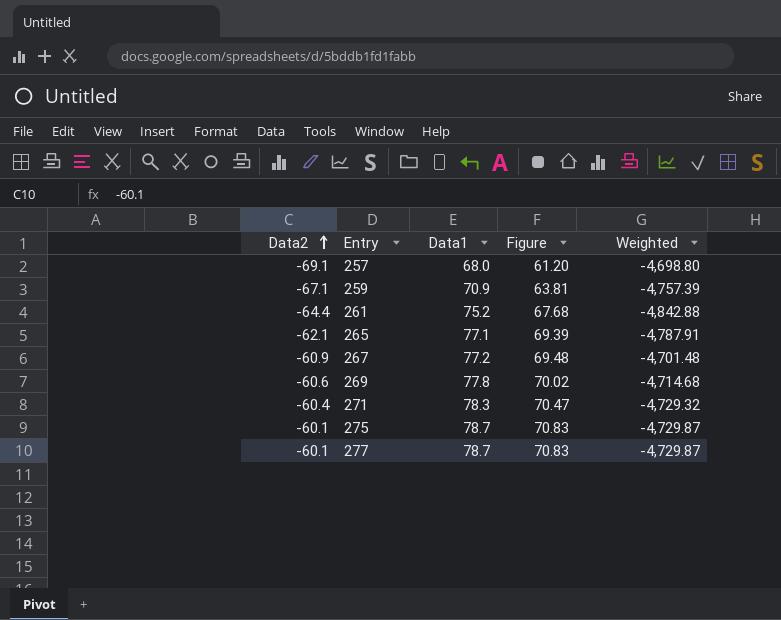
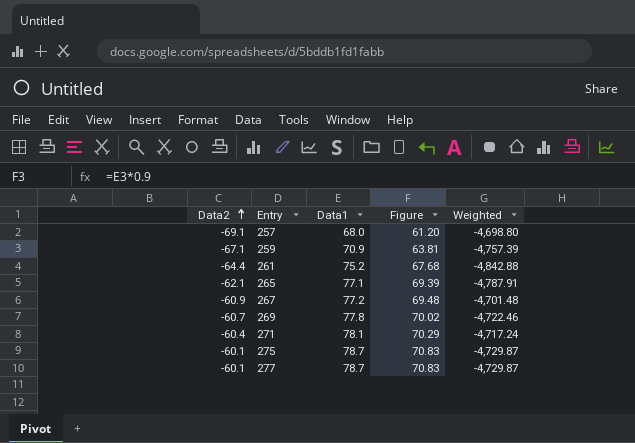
269 | Data2: -60.6 -> -60.7
269 | Weighted: -4,714.68 -> -4,722.46
271 | Data1: 78.3 -> 78.1
271 | Figure: 70.47 -> 70.29
271 | Weighted: -4,729.32 -> -4,717.24

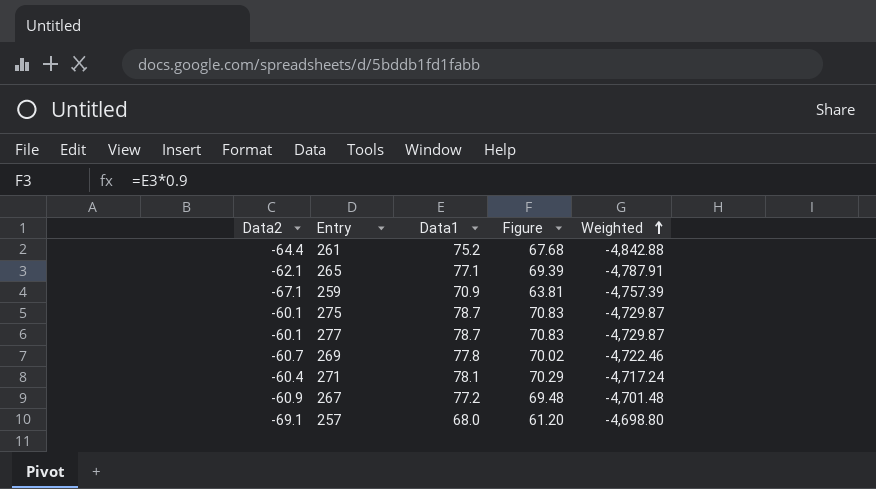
row order: Data2 ascending -> Weighted ascending

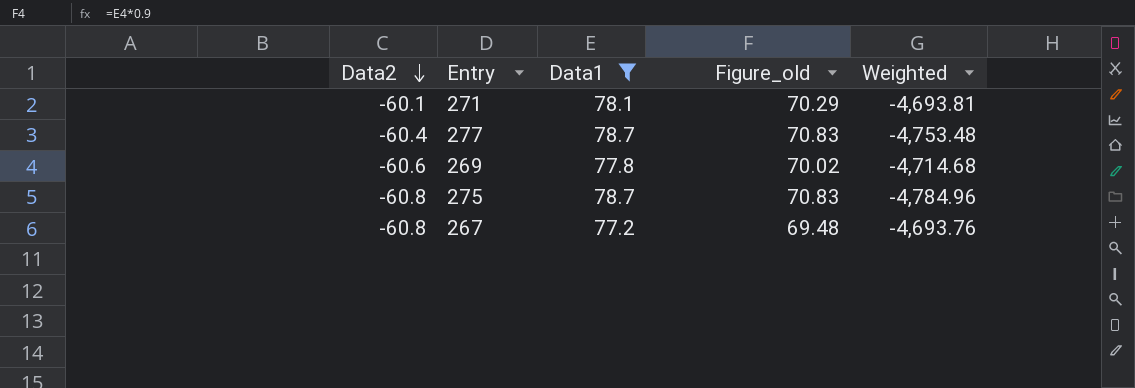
filter: none -> Data1 >= 77.2
row order: Weighted ascending -> Data2 descending
column name: Figure -> Figure_old
271 | Data2: -60.4 -> -60.1
271 | Weighted: -4,717.24 -> -4,693.81
277 | Data2: -60.1 -> -60.4
277 | Weighted: -4,729.87 -> -4,753.48
269 | Data2: -60.7 -> -60.6
269 | Weighted: -4,722.46 -> -4,714.68
275 | Data2: -60.1 -> -60.8
275 | Weighted: -4,729.87 -> -4,784.96
267 | Data2: -60.9 -> -60.8
267 | Weighted: -4,701.48 -> -4,693.76

